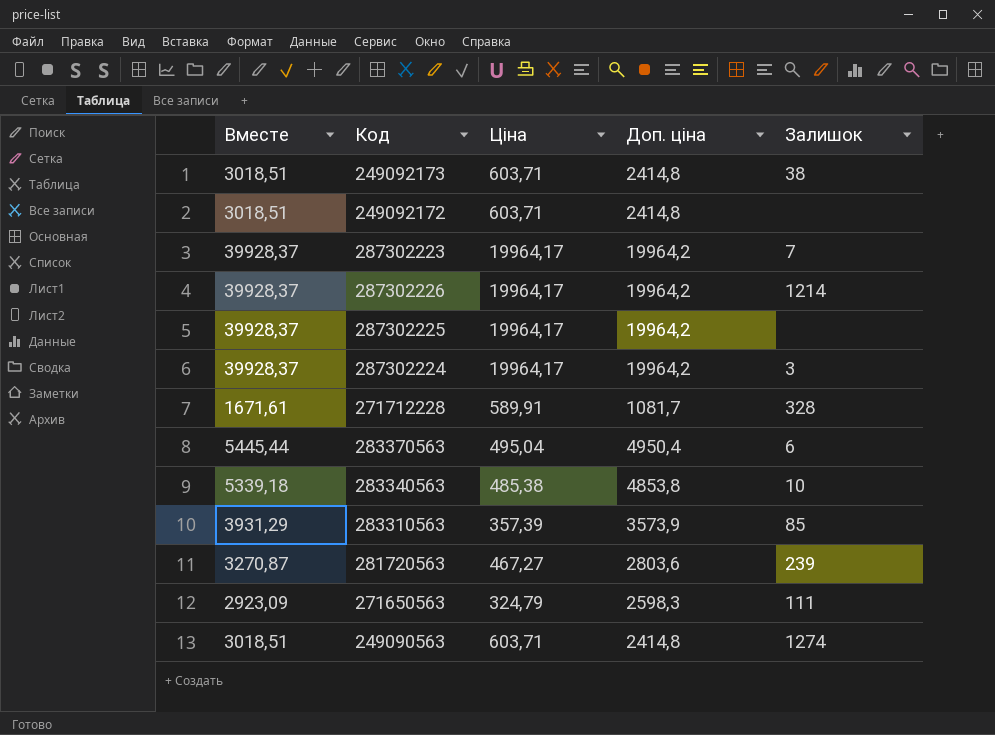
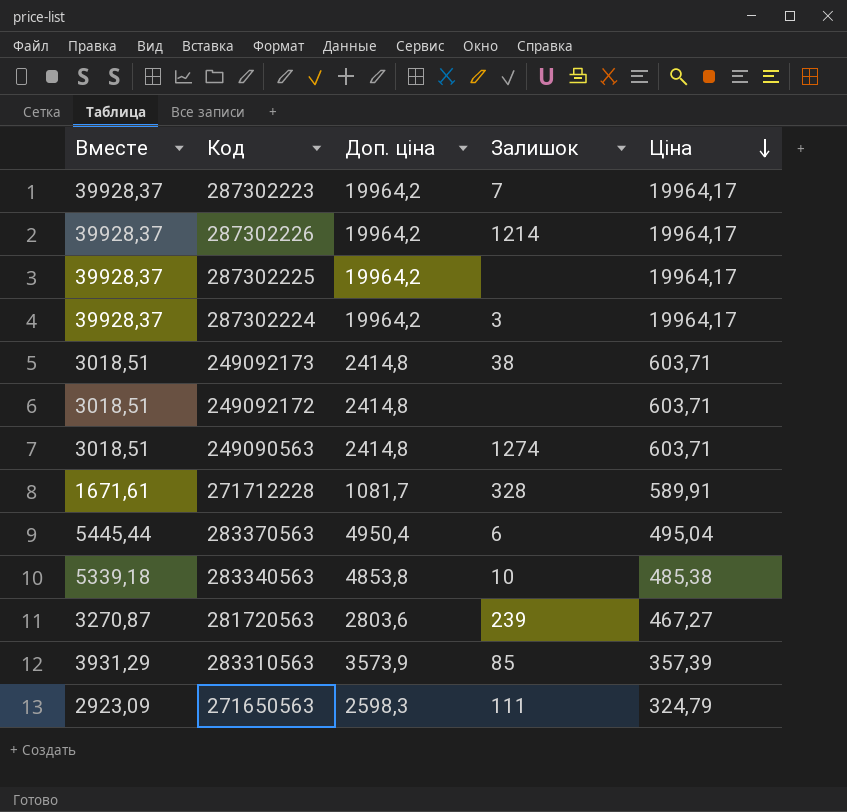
row order: none -> Ціна descending
column Ціна | position: 3 -> 5

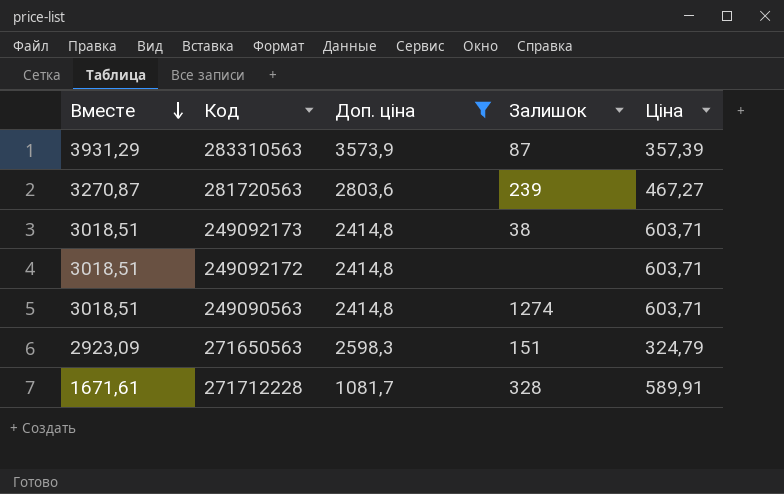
filter: none -> Доп. ціна <= 3573,9
row order: Ціна descending -> Вместе descending
283310563 | Залишок: 85 -> 87
271650563 | Залишок: 111 -> 151

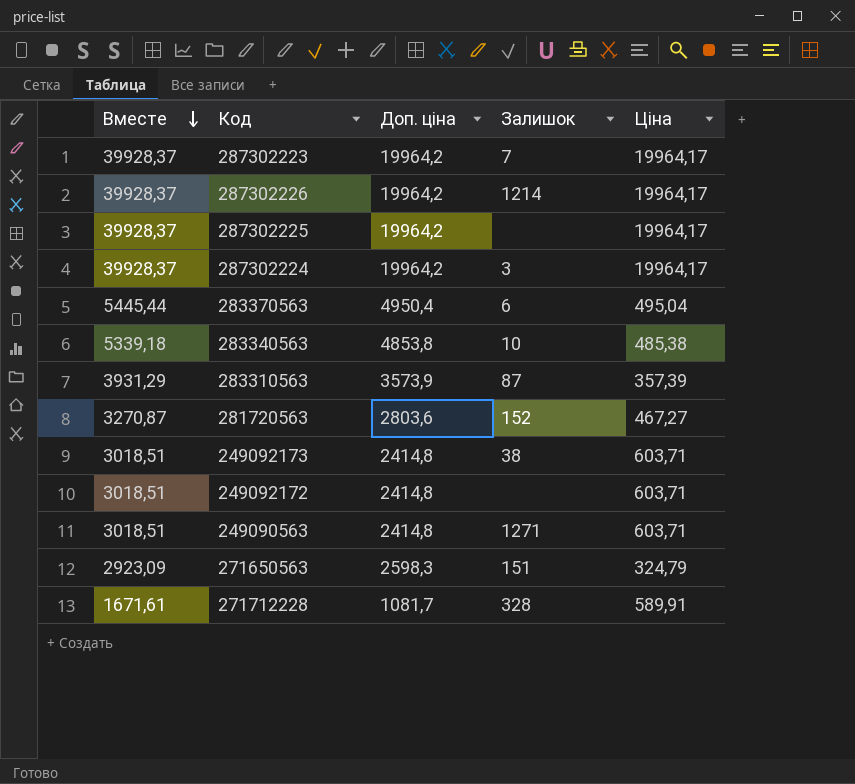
filter: Доп. ціна <= 3573,9 -> none
281720563 | Залишок: 239 -> 152
249090563 | Залишок: 1274 -> 1271

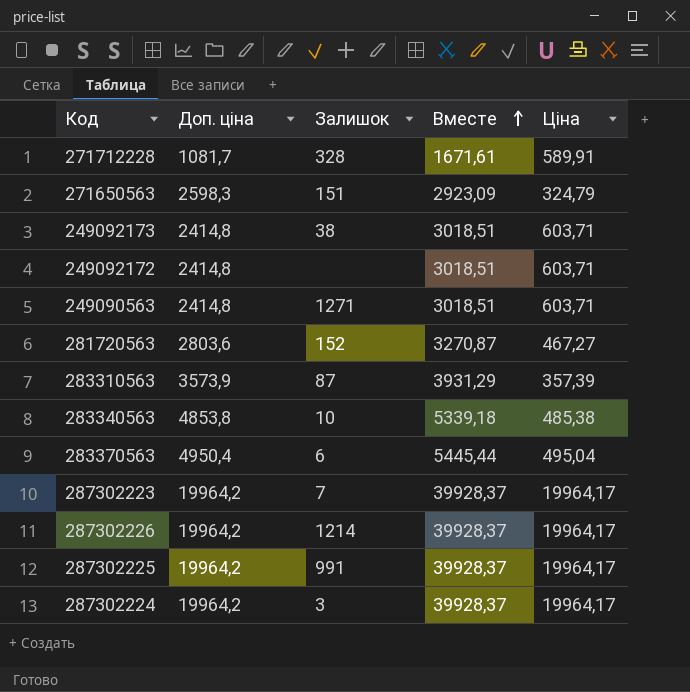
row order: Вместе descending -> Вместе ascending
column Вместе | position: 1 -> 4
287302225 | Залишок: none -> 991

